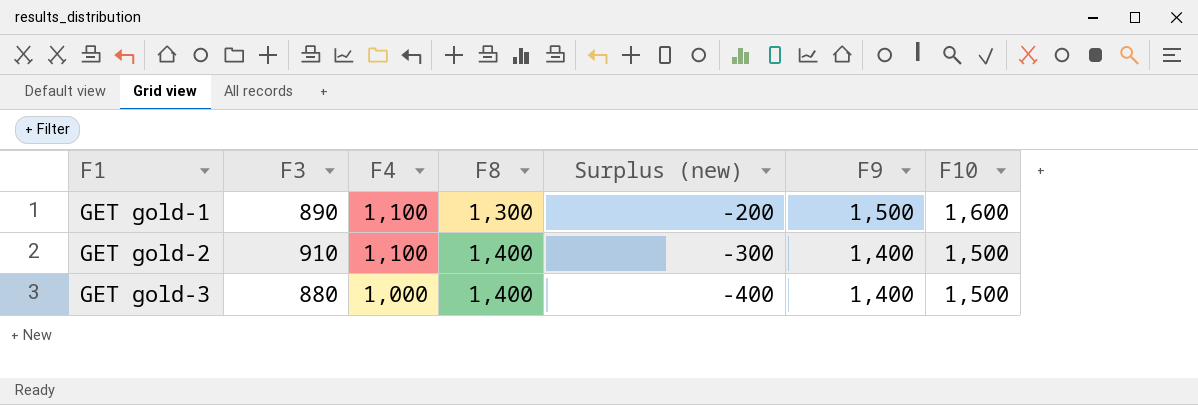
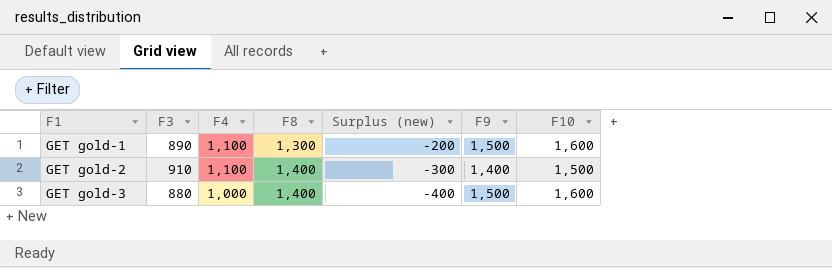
GET gold-3 | F9: 1,400 -> 1,500
GET gold-3 | F10: 1,500 -> 1,600

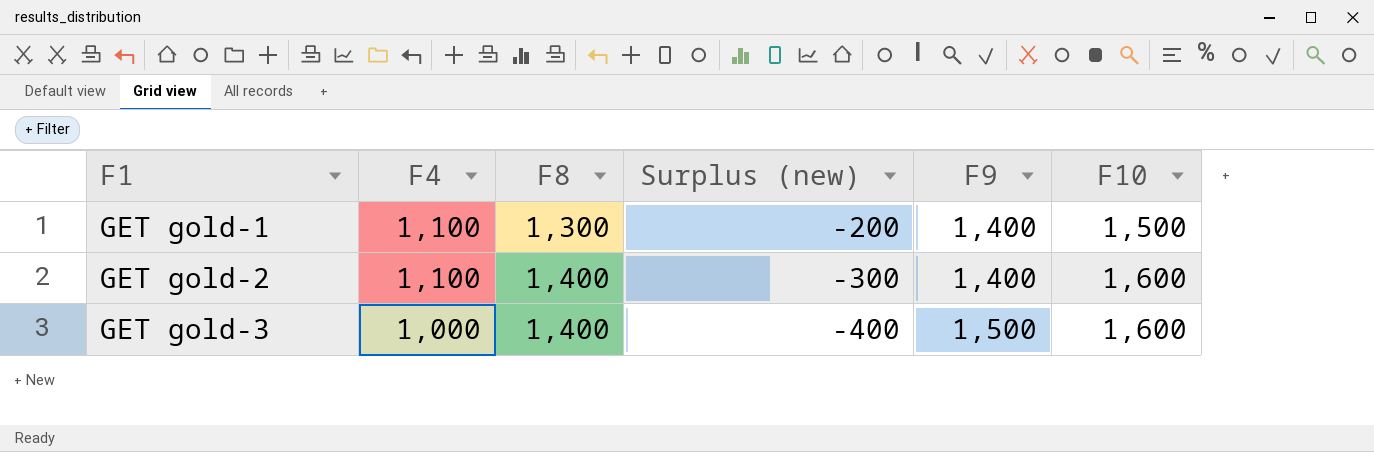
column F3 | position: 2 -> none
GET gold-1 | F9: 1,500 -> 1,400
GET gold-1 | F10: 1,600 -> 1,500
GET gold-2 | F10: 1,500 -> 1,600

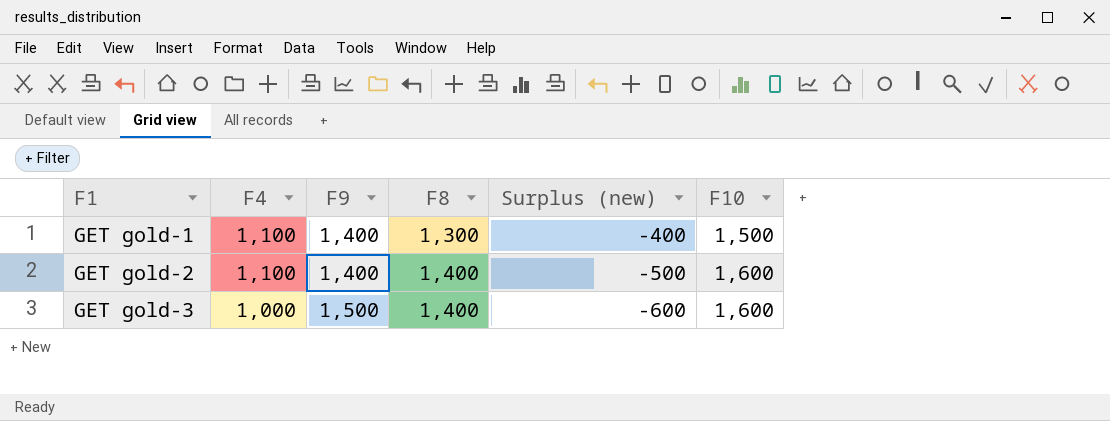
column F9 | position: 5 -> 3
column Surplus (new) | formula: [F4] - [F8] -> [F4] - [F10]

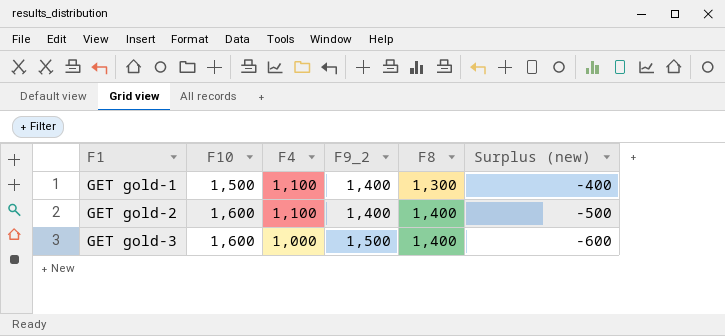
column F10 | position: 6 -> 2
column name: F9 -> F9_2

